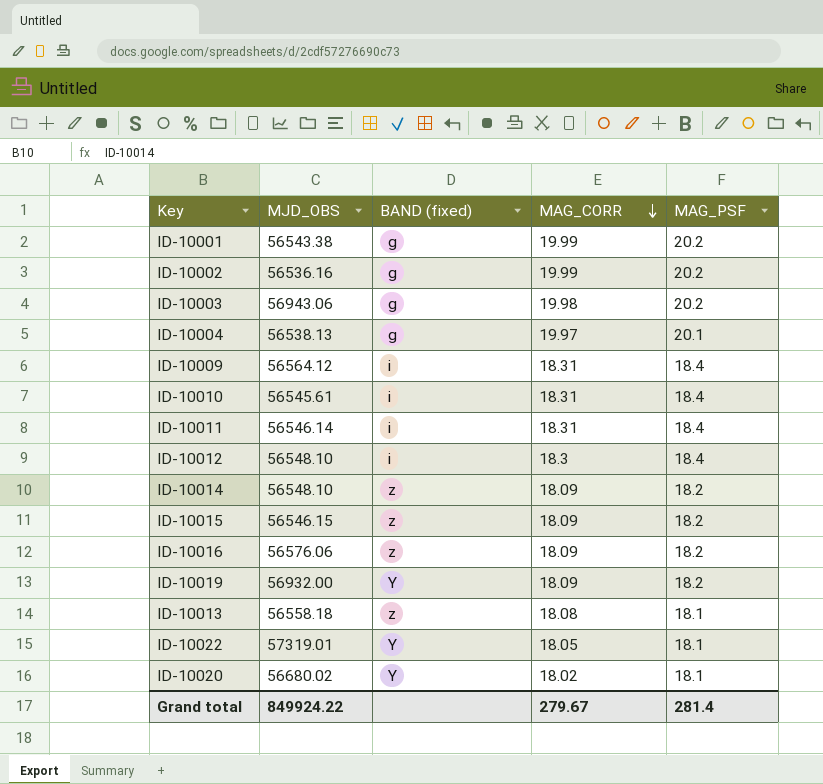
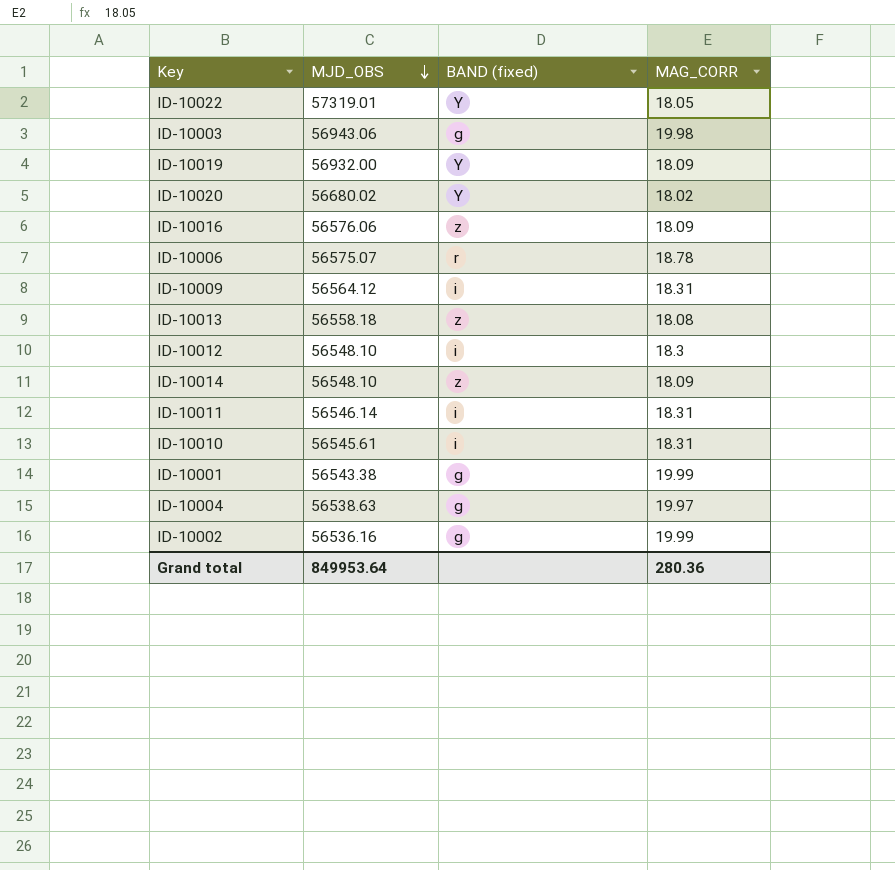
row order: MAG_CORR descending -> MJD_OBS descending
column MAG_PSF | position: 5 -> none
row ID-10015: 56546.15 | z | 18.09 | 18.2 -> none
row ID-10006: none -> 56575.07 | r | 18.78
ID-10004 | MJD_OBS: 56538.13 -> 56538.63
Grand total | MJD_OBS: 849924.22 -> 849953.64
Grand total | MAG_CORR: 279.67 -> 280.36

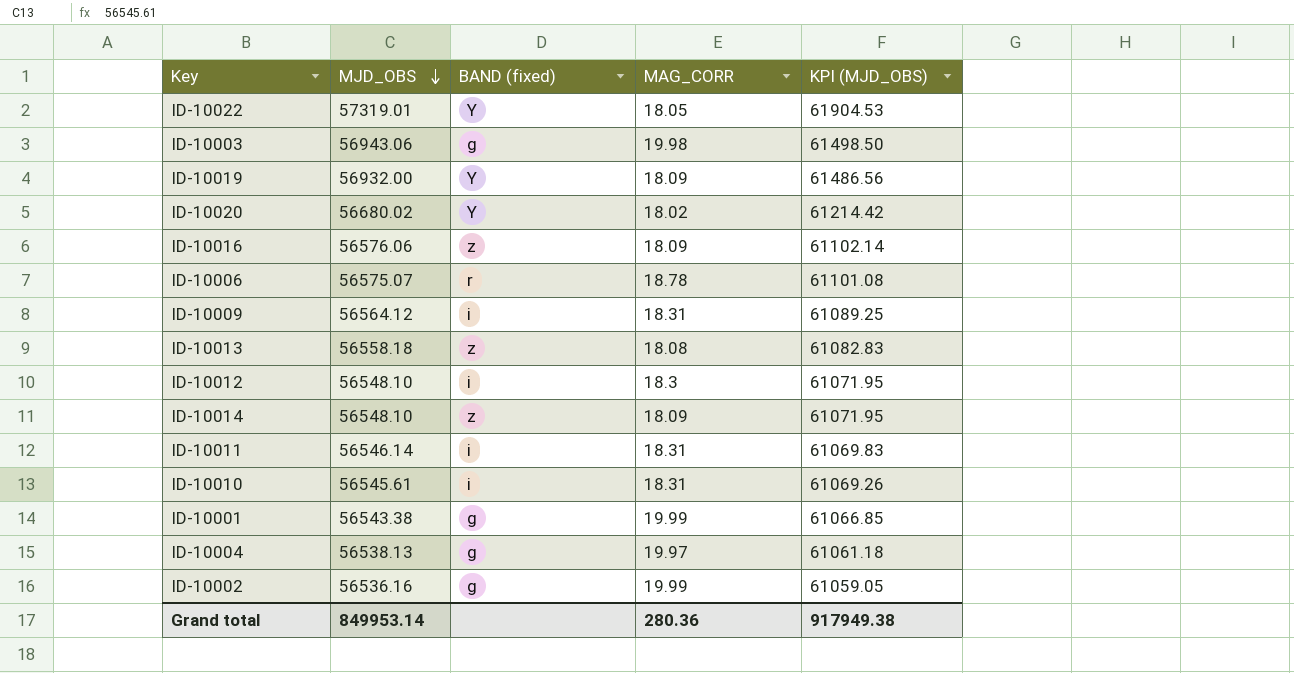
column KPI (MJD_OBS) | formula: none -> [MJD_OBS] * 1.08
ID-10004 | MJD_OBS: 56538.63 -> 56538.13
Grand total | MJD_OBS: 849953.64 -> 849953.14

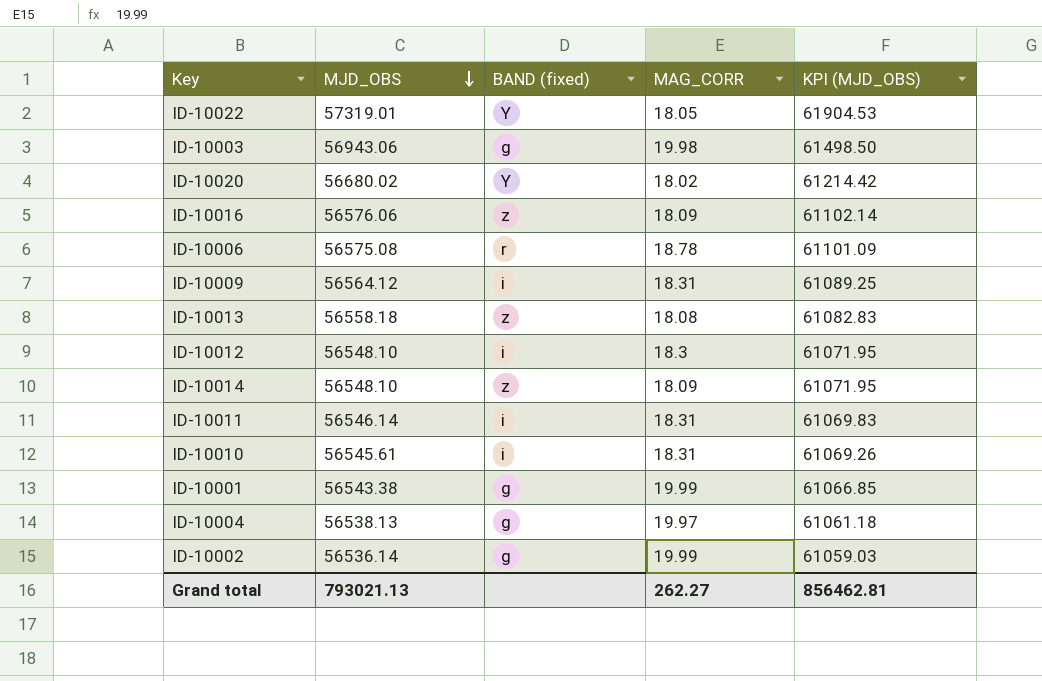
row ID-10019: 56932.00 | Y | 18.09 | 61486.56 -> none
ID-10006 | MJD_OBS: 56575.07 -> 56575.08
ID-10006 | KPI (MJD_OBS): 61101.08 -> 61101.09
ID-10002 | MJD_OBS: 56536.16 -> 56536.14
ID-10002 | KPI (MJD_OBS): 61059.05 -> 61059.03
Grand total | MJD_OBS: 849953.14 -> 793021.13
Grand total | MAG_CORR: 280.36 -> 262.27
Grand total | KPI (MJD_OBS): 917949.38 -> 856462.81

